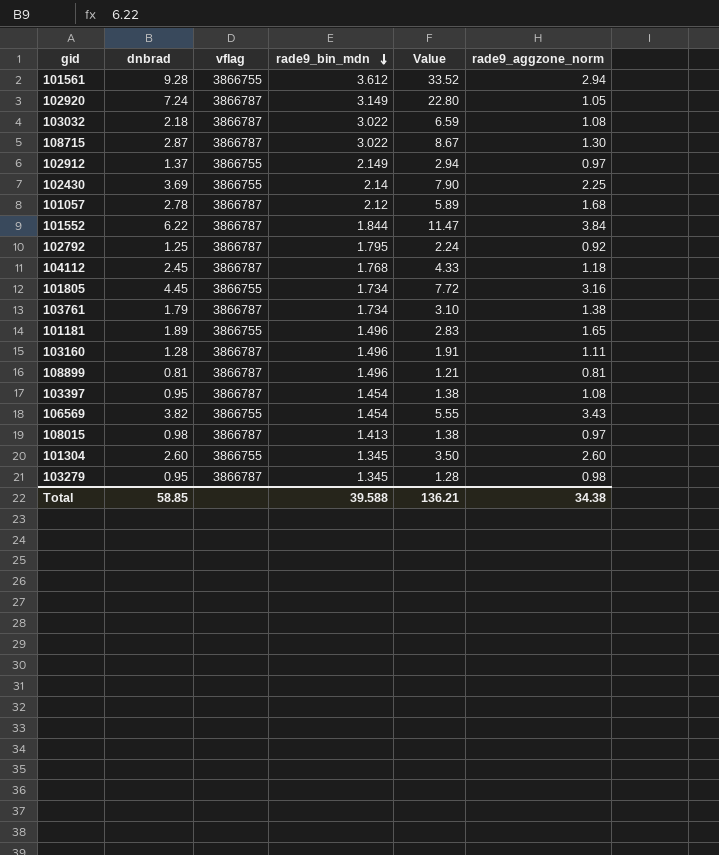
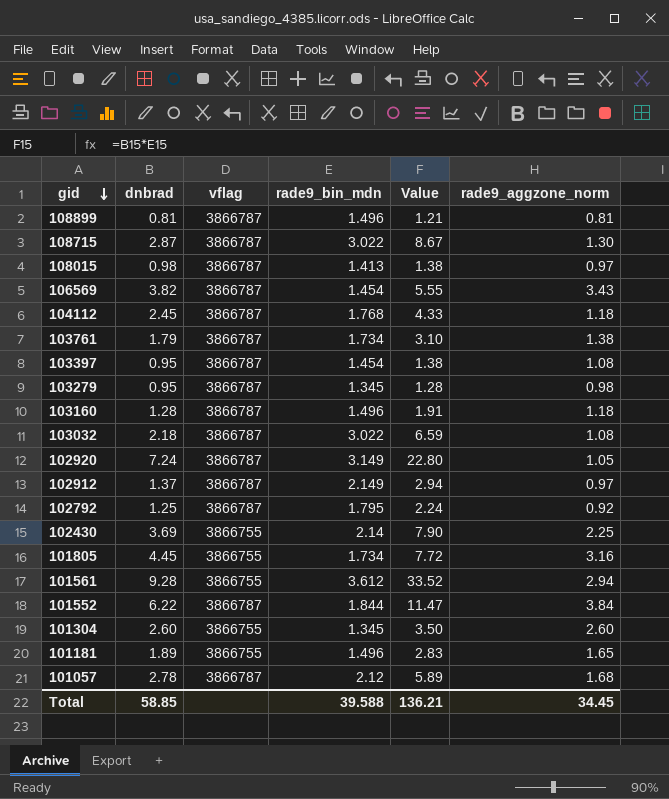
row order: rade9_bin_mdn descending -> gid descending
106569 | vflag: 3866755 -> 3866787
103160 | rade9_aggzone_norm: 1.11 -> 1.18
102912 | vflag: 3866755 -> 3866787
Total | rade9_aggzone_norm: 34.38 -> 34.45

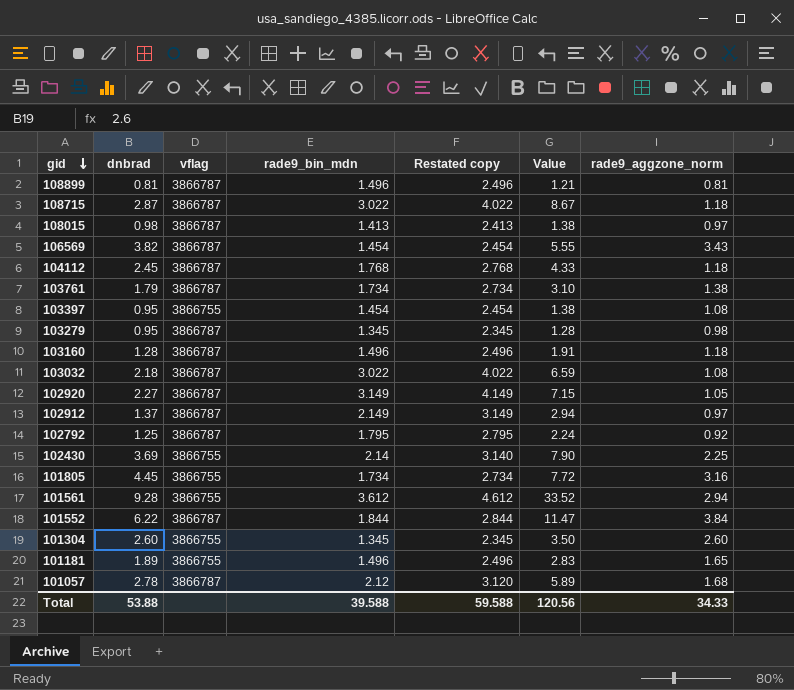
column Restated copy | formula: none -> [rade9_bin_mdn] + 1
108715 | rade9_aggzone_norm: 1.30 -> 1.18
103397 | vflag: 3866787 -> 3866755
102920 | dnbrad: 7.24 -> 2.27
102920 | Value: 22.80 -> 7.15
Total | dnbrad: 58.85 -> 53.88
Total | Value: 136.21 -> 120.56
Total | rade9_aggzone_norm: 34.45 -> 34.33

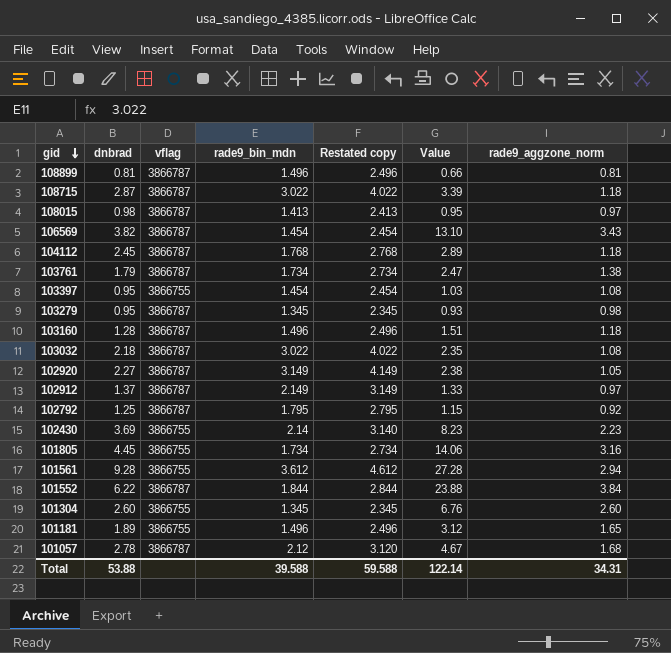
column Value | formula: [dnbrad] * [rade9_bin_mdn] -> [dnbrad] * [rade9_aggzone_norm]
102430 | rade9_aggzone_norm: 2.25 -> 2.23
Total | Value: 120.56 -> 122.14
Total | rade9_aggzone_norm: 34.33 -> 34.31

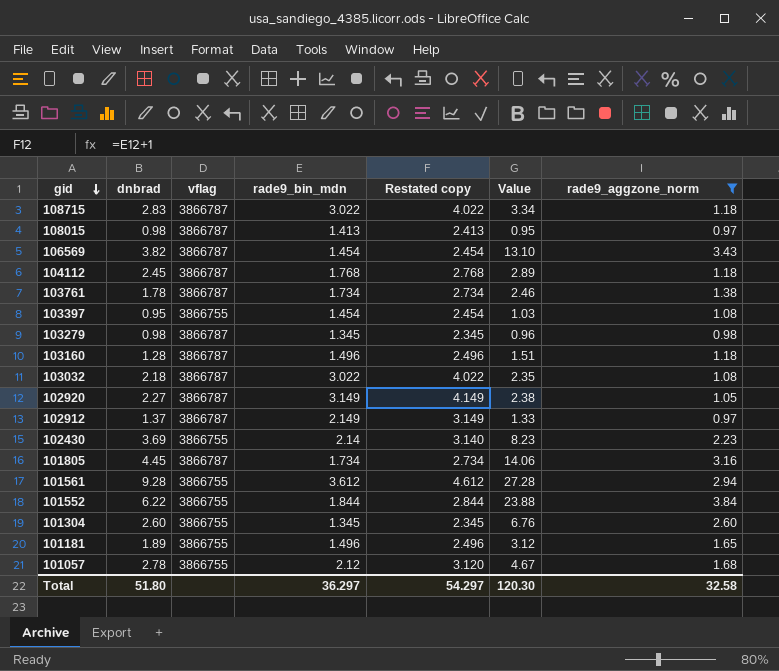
filter: none -> rade9_aggzone_norm >= 0.97
108715 | dnbrad: 2.87 -> 2.83
108715 | Value: 3.39 -> 3.34
103761 | dnbrad: 1.79 -> 1.78
103761 | Value: 2.47 -> 2.46
103279 | dnbrad: 0.95 -> 0.98
103279 | Value: 0.93 -> 0.96
101805 | vflag: 3866755 -> 3866787
101552 | vflag: 3866787 -> 3866755
101057 | vflag: 3866787 -> 3866755
Total | dnbrad: 53.88 -> 51.80
Total | rade9_bin_mdn: 39.588 -> 36.297
Total | Restated copy: 59.588 -> 54.297
Total | Value: 122.14 -> 120.30
Total | rade9_aggzone_norm: 34.31 -> 32.58

